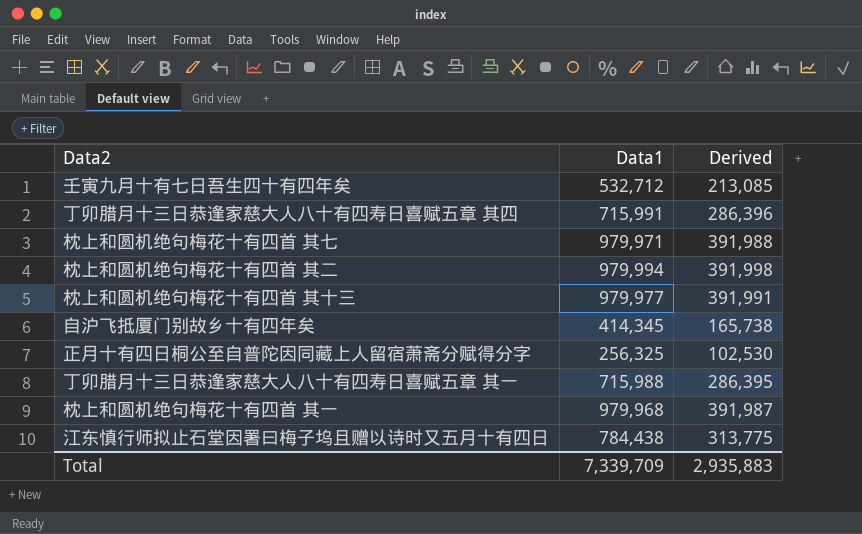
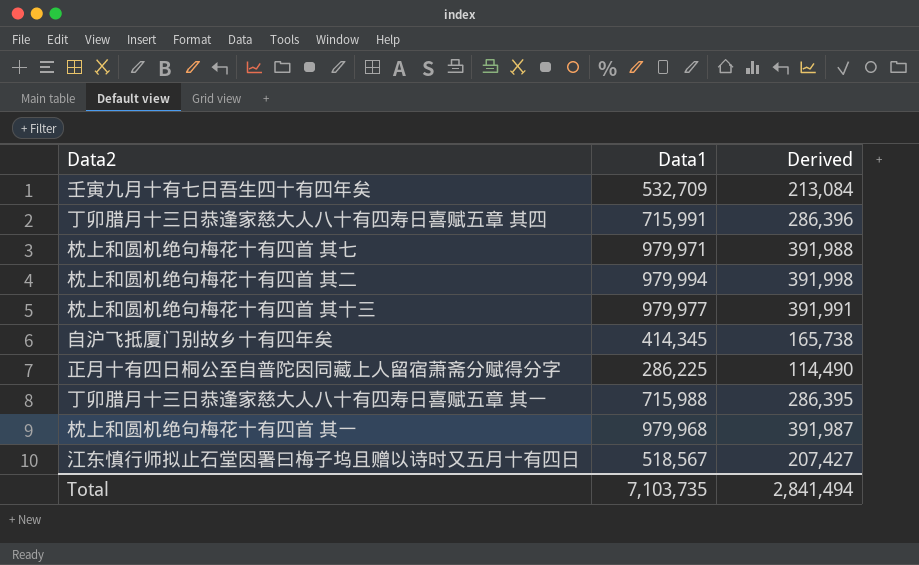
壬寅九月十有七日吾生四十有四年矣 | Data1: 532,712 -> 532,709
壬寅九月十有七日吾生四十有四年矣 | Derived: 213,085 -> 213,084
正月十有四日桐公至自普陀因同藏上人留宿萧斋分赋得分字 | Data1: 256,325 -> 286,225
正月十有四日桐公至自普陀因同藏上人留宿萧斋分赋得分字 | Derived: 102,530 -> 114,490
江东慎行师拟止石堂因署曰梅子坞且赠以诗时又五月十有四日 | Data1: 784,438 -> 518,567
江东慎行师拟止石堂因署曰梅子坞且赠以诗时又五月十有四日 | Derived: 313,775 -> 207,427
Total | Data1: 7,339,709 -> 7,103,735
Total | Derived: 2,935,883 -> 2,841,494

